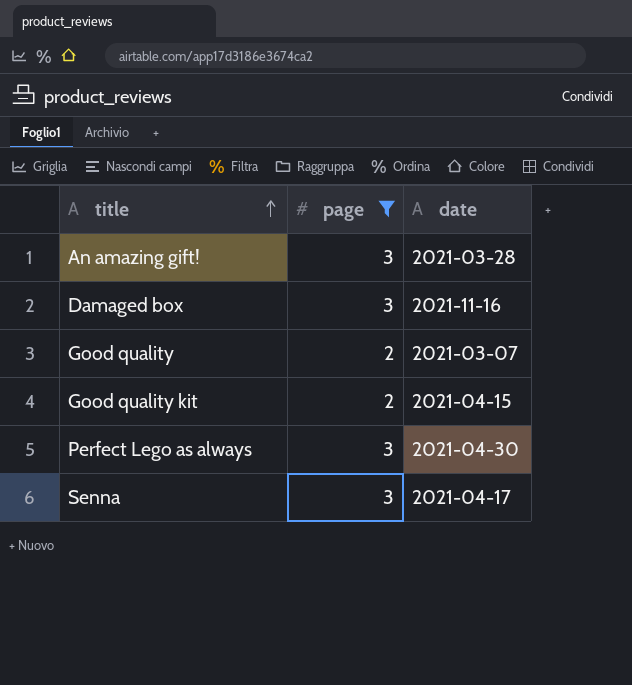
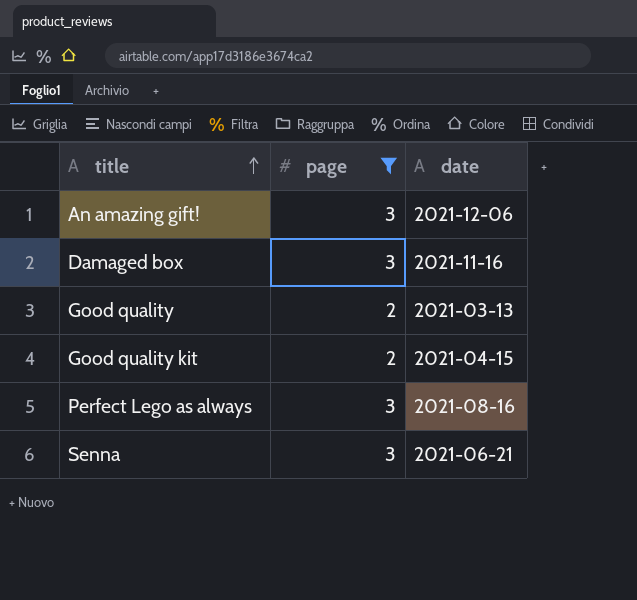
An amazing gift! | date: 2021-03-28 -> 2021-12-06
Good quality | date: 2021-03-07 -> 2021-03-13
Perfect Lego as always | date: 2021-04-30 -> 2021-08-16
Senna | date: 2021-04-17 -> 2021-06-21

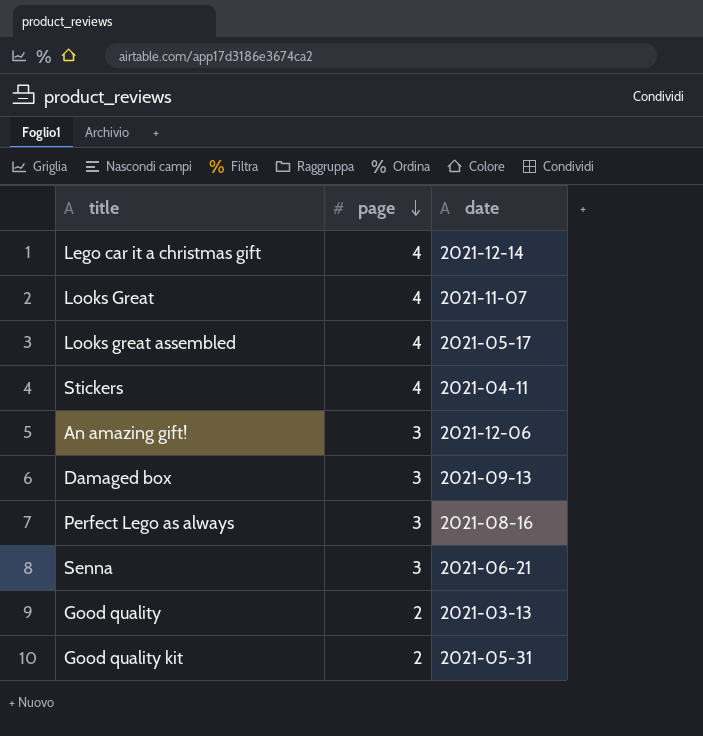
filter: page != 4 -> none
row order: title ascending -> page descending
Damaged box | date: 2021-11-16 -> 2021-09-13
Good quality kit | date: 2021-04-15 -> 2021-05-31

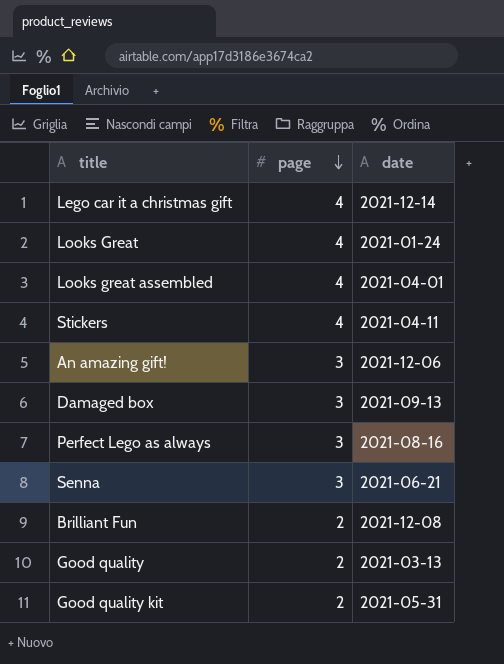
Looks Great | date: 2021-11-07 -> 2021-01-24
Looks great assembled | date: 2021-05-17 -> 2021-04-01
row Brilliant Fun: none -> 2 | 2021-12-08

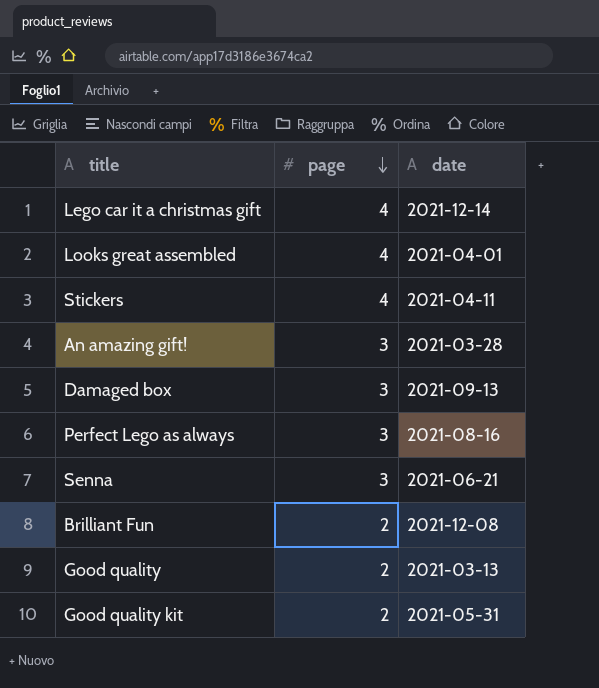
row Looks Great: 4 | 2021-01-24 -> none
An amazing gift! | date: 2021-12-06 -> 2021-03-28

